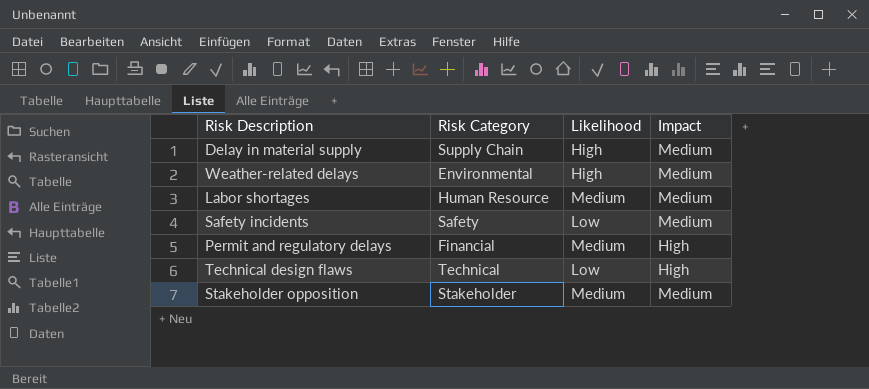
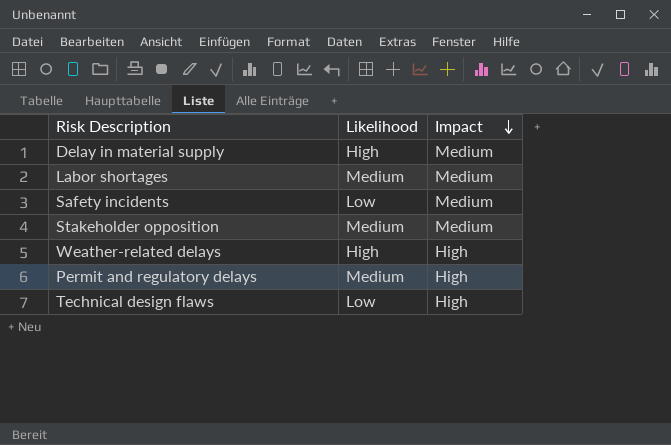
row order: none -> Impact descending
column Risk Category | position: 2 -> none
Weather-related delays | Impact: Medium -> High

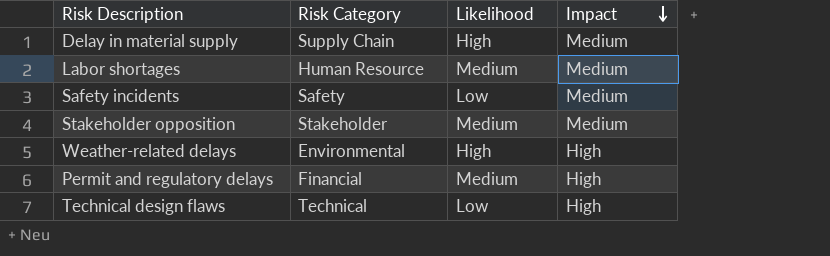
column Risk Category | position: none -> 2

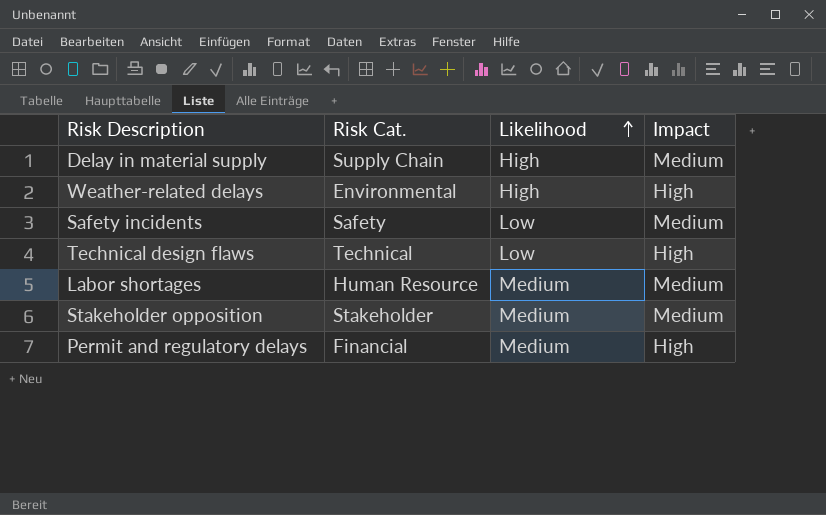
row order: Impact descending -> Likelihood ascending
column name: Risk Category -> Risk Cat.

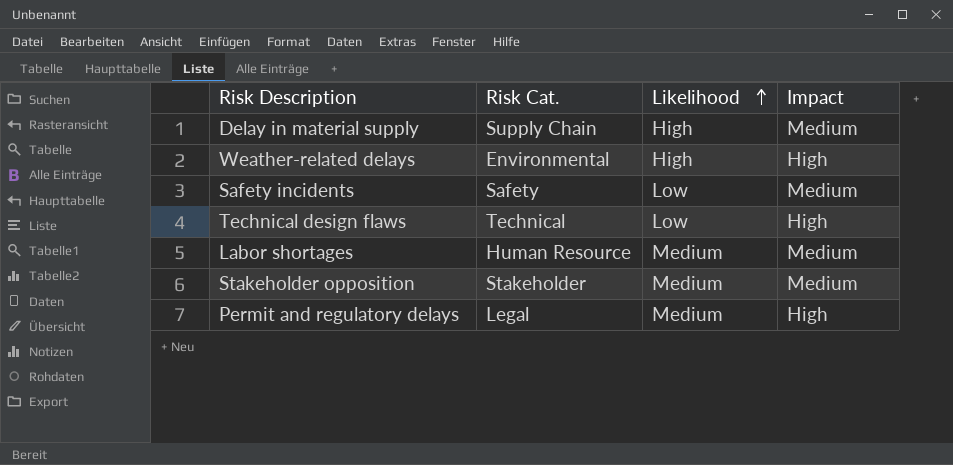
Permit and regulatory delays | Risk Cat.: Financial -> Legal

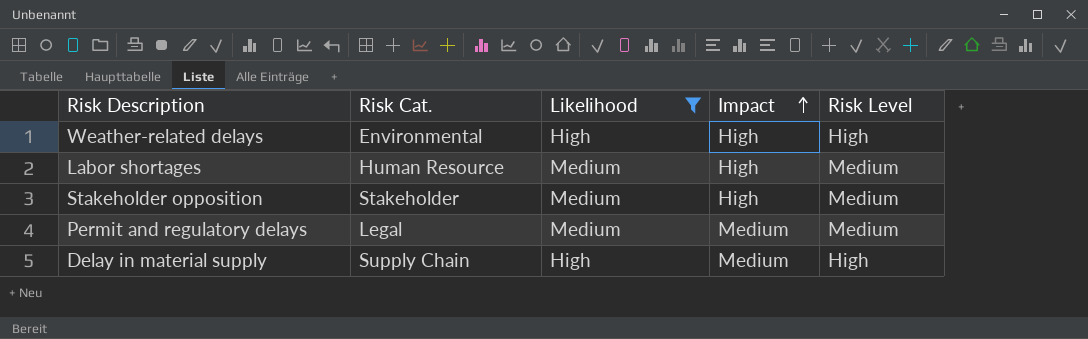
filter: none -> Likelihood != Low
row order: Likelihood ascending -> Impact ascending
column Risk Level | position: none -> 5
Labor shortages | Impact: Medium -> High
Stakeholder opposition | Impact: Medium -> High
Permit and regulatory delays | Impact: High -> Medium

